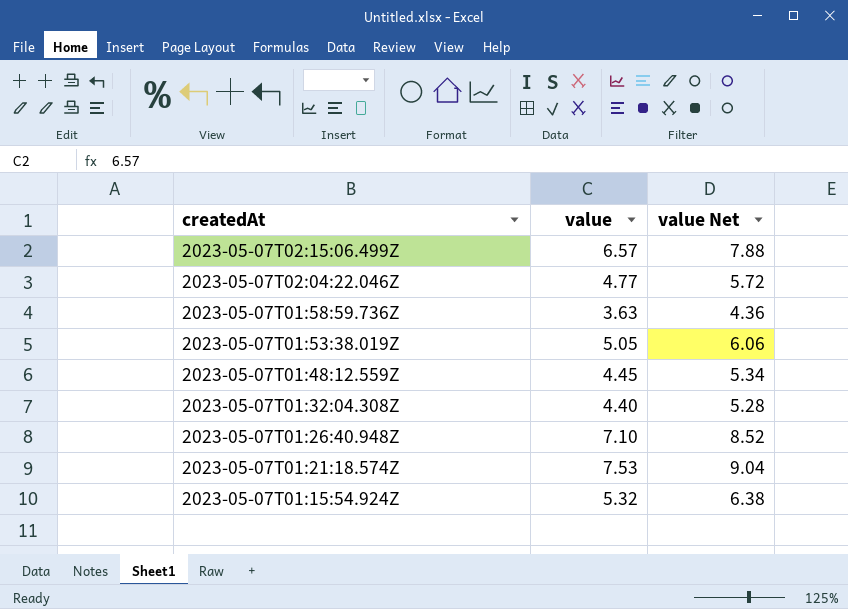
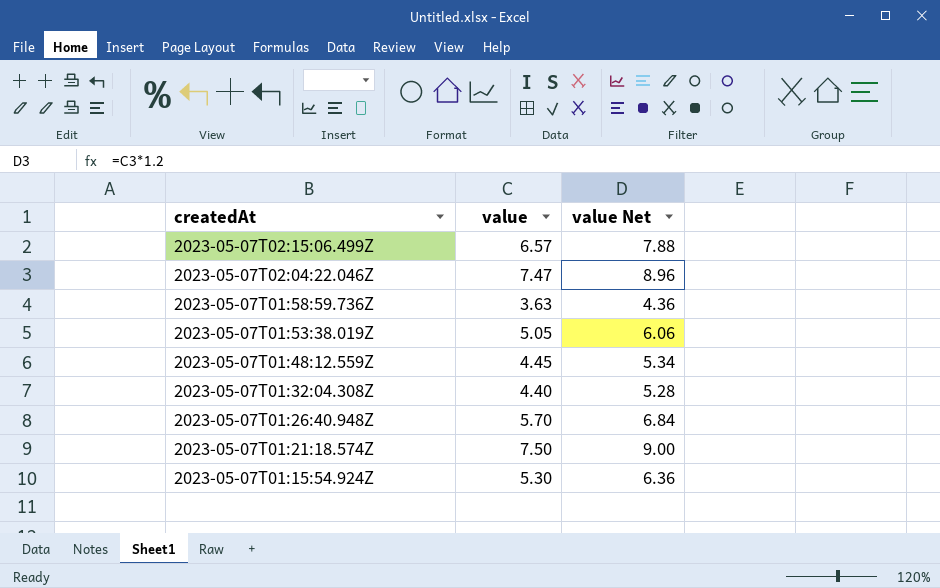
2023-05-07T02:04:22.046Z | value: 4.77 -> 7.47
2023-05-07T02:04:22.046Z | value Net: 5.72 -> 8.96
2023-05-07T01:26:40.948Z | value: 7.10 -> 5.70
2023-05-07T01:26:40.948Z | value Net: 8.52 -> 6.84
2023-05-07T01:21:18.574Z | value: 7.53 -> 7.50
2023-05-07T01:21:18.574Z | value Net: 9.04 -> 9.00
2023-05-07T01:15:54.924Z | value: 5.32 -> 5.30
2023-05-07T01:15:54.924Z | value Net: 6.38 -> 6.36

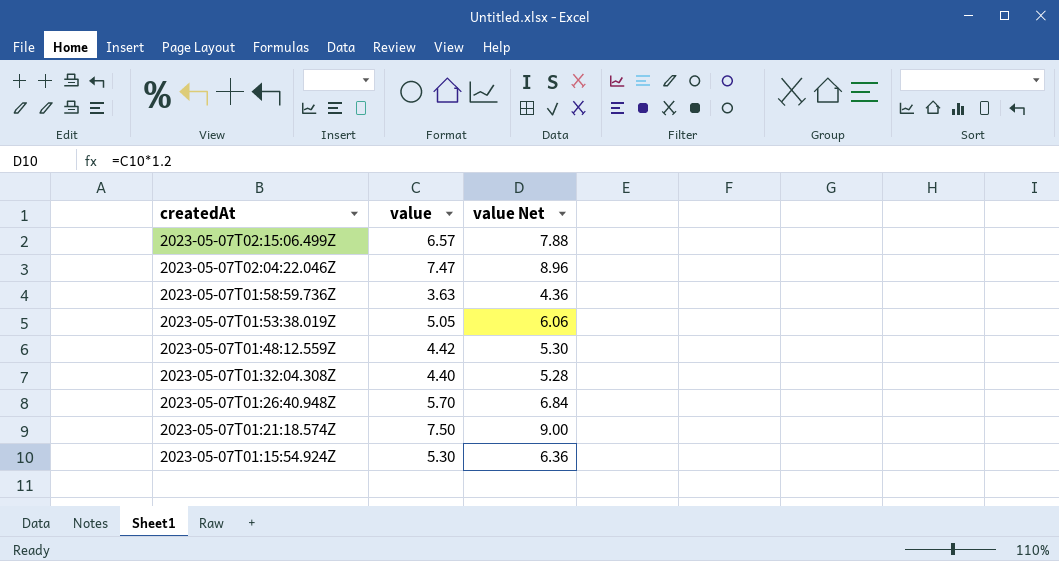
2023-05-07T01:48:12.559Z | value: 4.45 -> 4.42
2023-05-07T01:48:12.559Z | value Net: 5.34 -> 5.30

